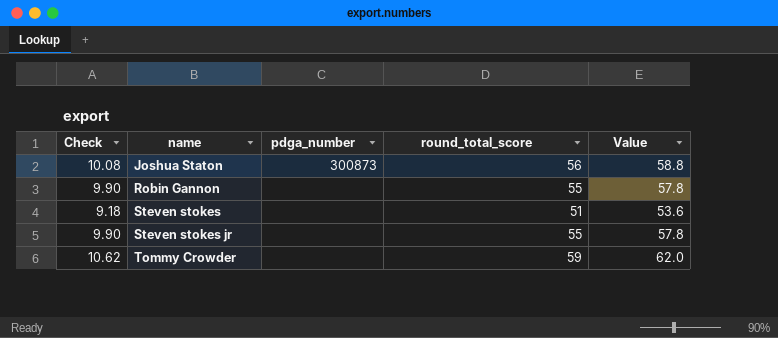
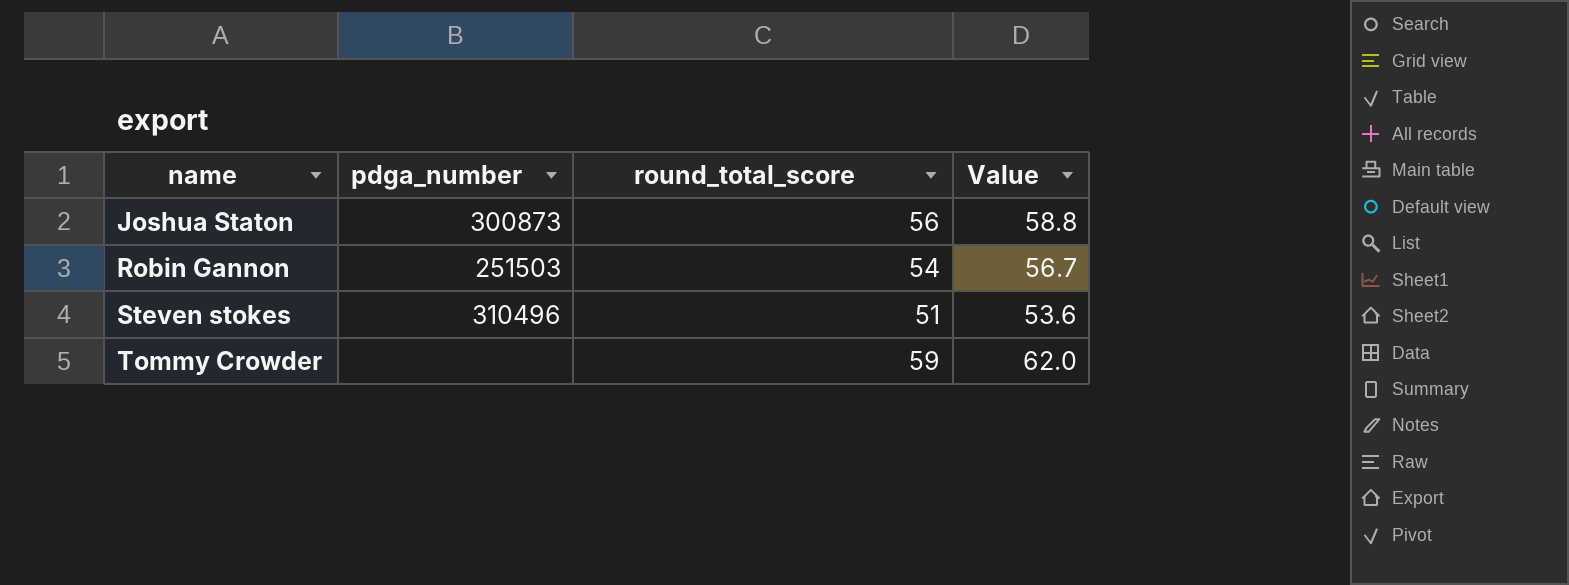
column Check | formula: [round_total_score] * 0.18 -> none
row Steven stokes jr: 9.90 | none | 55 | 57.8 -> none
Robin Gannon | pdga_number: none -> 251503
Robin Gannon | round_total_score: 55 -> 54
Robin Gannon | Value: 57.8 -> 56.7
Steven stokes | pdga_number: none -> 310496

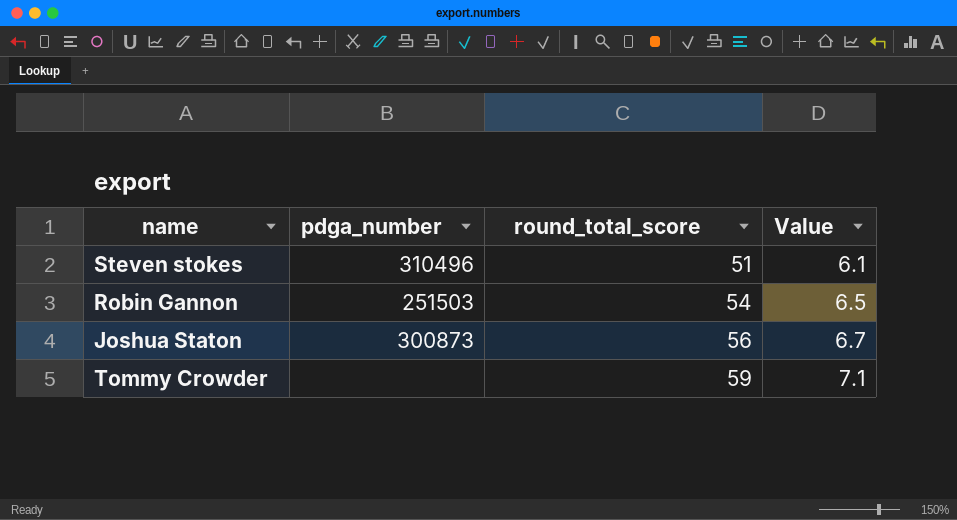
row order: name ascending -> round_total_score ascending
column Value | formula: [round_total_score] * 1.05 -> [round_total_score] * 0.12

